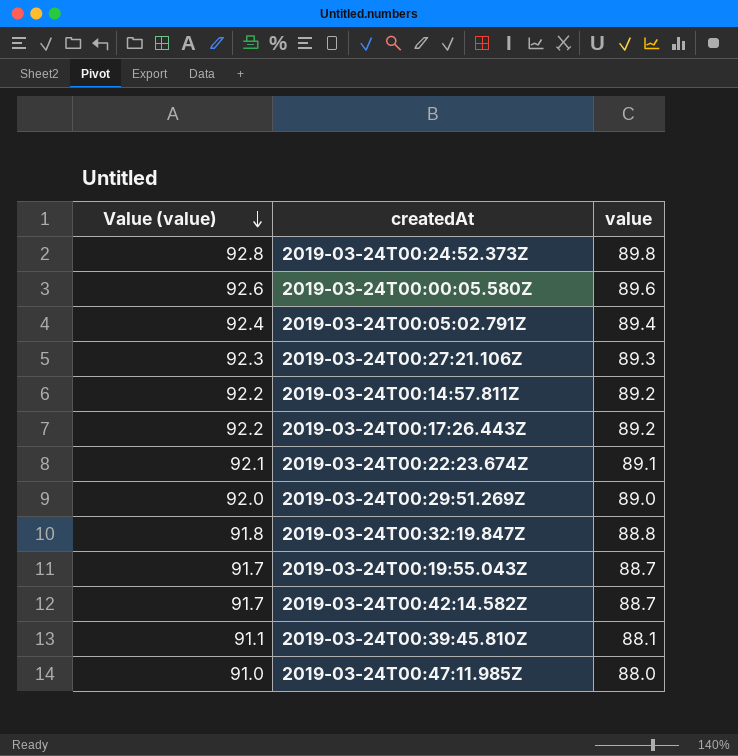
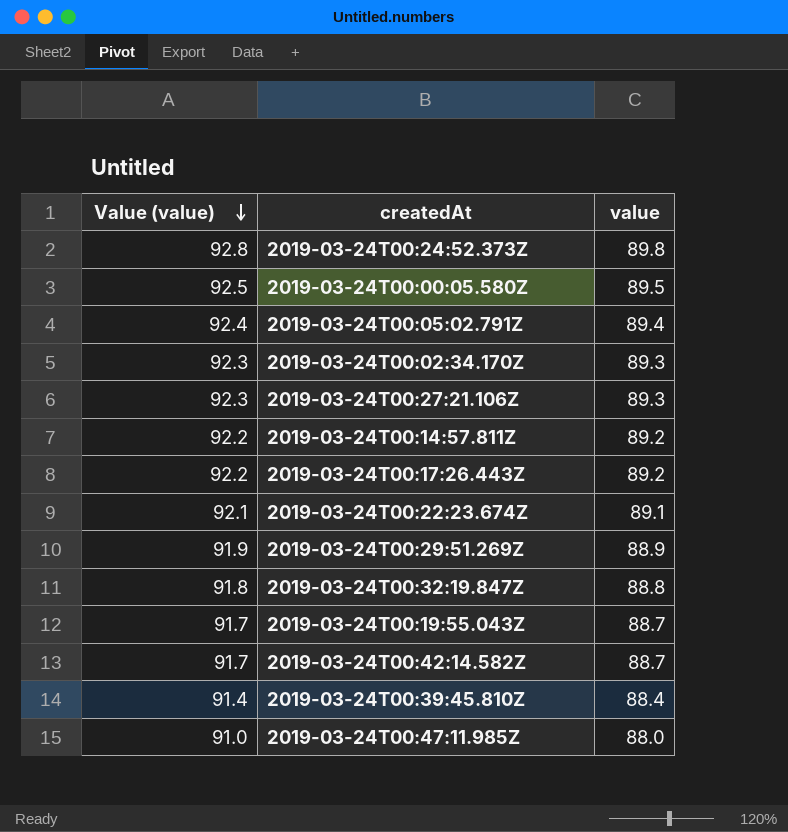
2019-03-24T00:00:05.580Z | Value (value): 92.6 -> 92.5
2019-03-24T00:00:05.580Z | value: 89.6 -> 89.5
row 2019-03-24T00:02:34.170Z: none -> 92.3 | 89.3
2019-03-24T00:29:51.269Z | Value (value): 92.0 -> 91.9
2019-03-24T00:29:51.269Z | value: 89.0 -> 88.9
2019-03-24T00:39:45.810Z | Value (value): 91.1 -> 91.4
2019-03-24T00:39:45.810Z | value: 88.1 -> 88.4

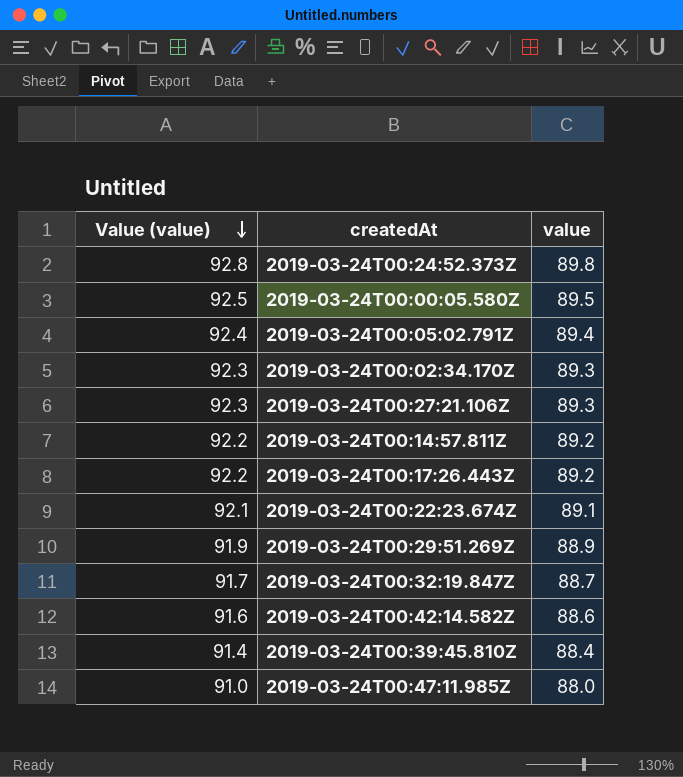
row 2019-03-24T00:19:55.043Z: 91.7 | 88.7 -> none
2019-03-24T00:32:19.847Z | Value (value): 91.8 -> 91.7
2019-03-24T00:32:19.847Z | value: 88.8 -> 88.7
2019-03-24T00:42:14.582Z | Value (value): 91.7 -> 91.6
2019-03-24T00:42:14.582Z | value: 88.7 -> 88.6

